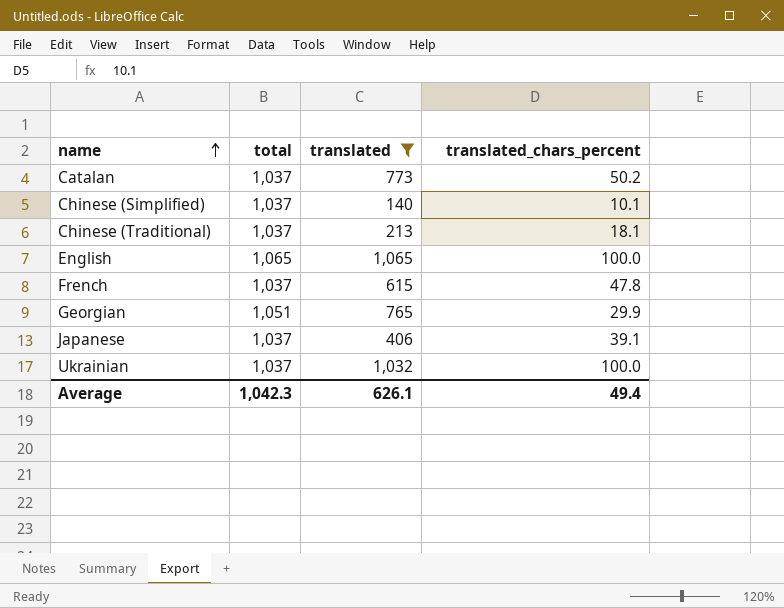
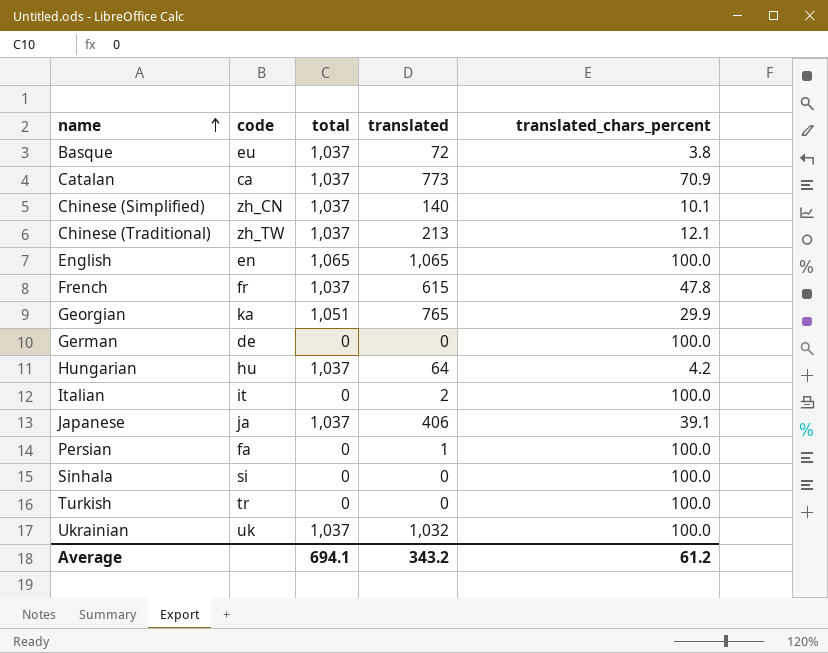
filter: translated >= 140 -> none
column code | position: none -> 2
Catalan | translated_chars_percent: 50.2 -> 70.9
Chinese (Traditional) | translated_chars_percent: 18.1 -> 12.1
Average | total: 1,042.3 -> 694.1
Average | translated: 626.1 -> 343.2
Average | translated_chars_percent: 49.4 -> 61.2

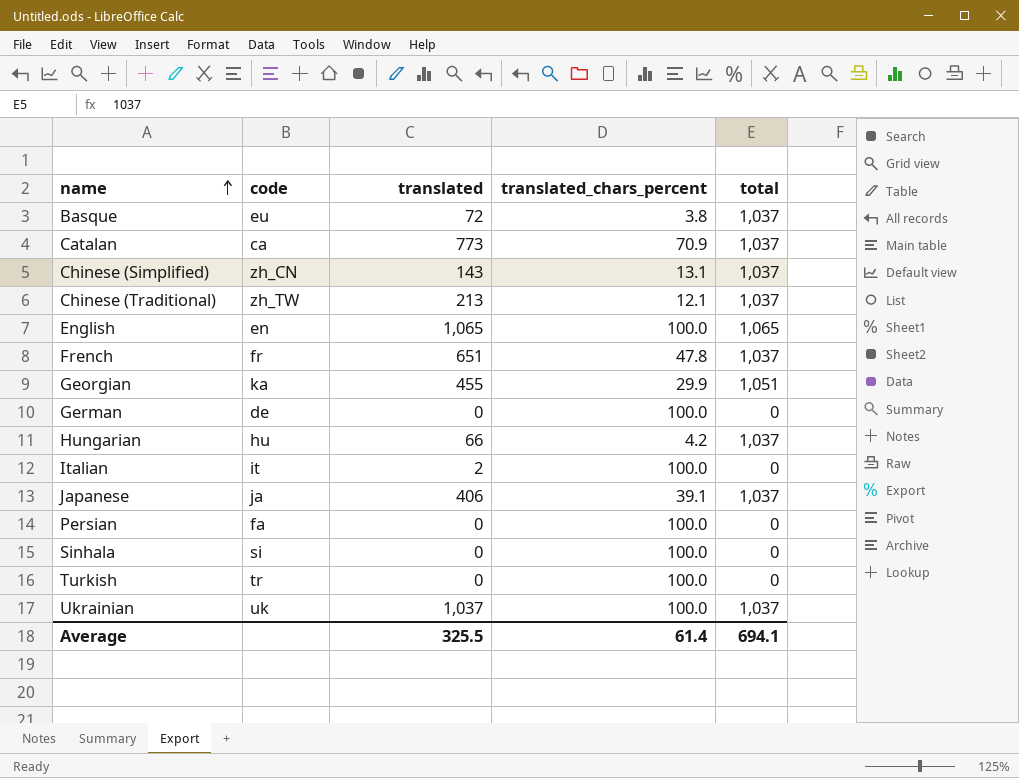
column total | position: 3 -> 5
Chinese (Simplified) | translated: 140 -> 143
Chinese (Simplified) | translated_chars_percent: 10.1 -> 13.1
French | translated: 615 -> 651
Georgian | translated: 765 -> 455
Hungarian | translated: 64 -> 66
Persian | translated: 1 -> 0
Ukrainian | translated: 1,032 -> 1,037
Average | translated: 343.2 -> 325.5
Average | translated_chars_percent: 61.2 -> 61.4

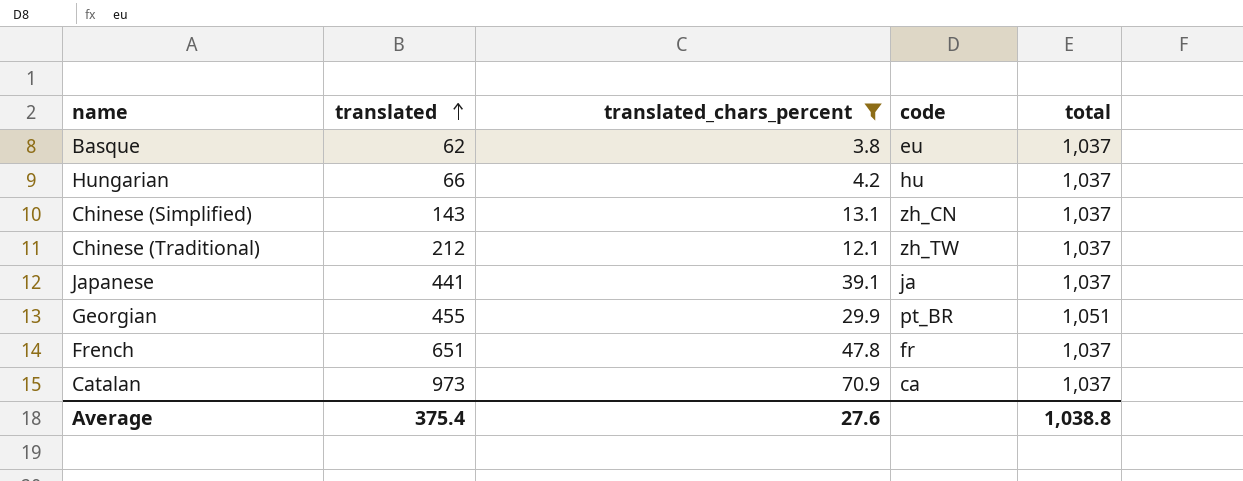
filter: none -> translated_chars_percent != 100.0
row order: name ascending -> translated ascending
column code | position: 2 -> 4
Basque | translated: 72 -> 62
Chinese (Traditional) | translated: 213 -> 212
Japanese | translated: 406 -> 441
Georgian | code: ka -> pt_BR
Catalan | translated: 773 -> 973
Average | translated: 325.5 -> 375.4
Average | translated_chars_percent: 61.4 -> 27.6
Average | total: 694.1 -> 1,038.8

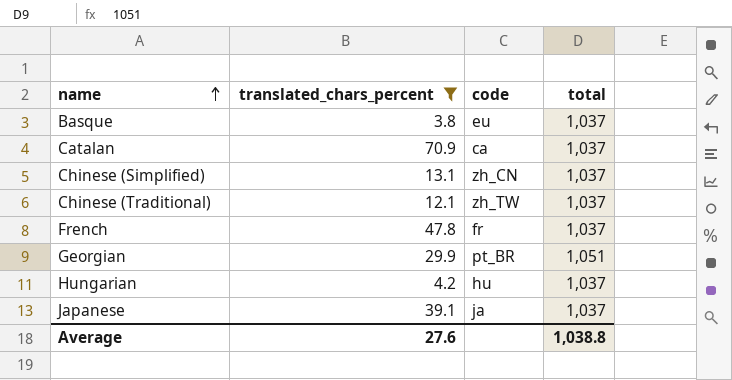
row order: translated ascending -> name ascending
column translated | position: 2 -> none

